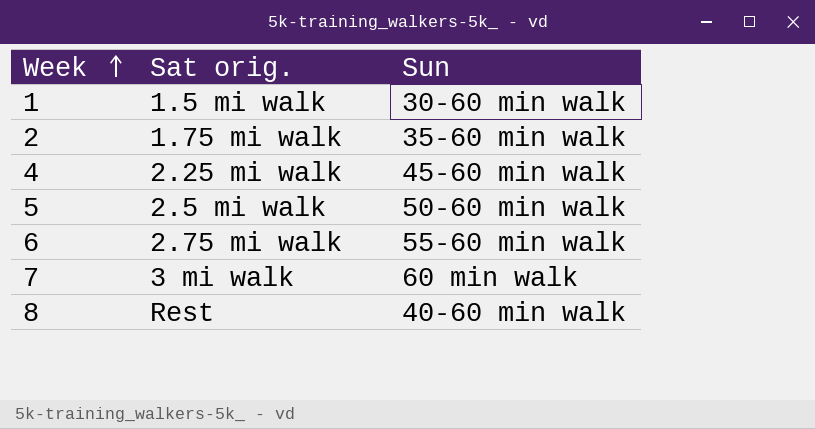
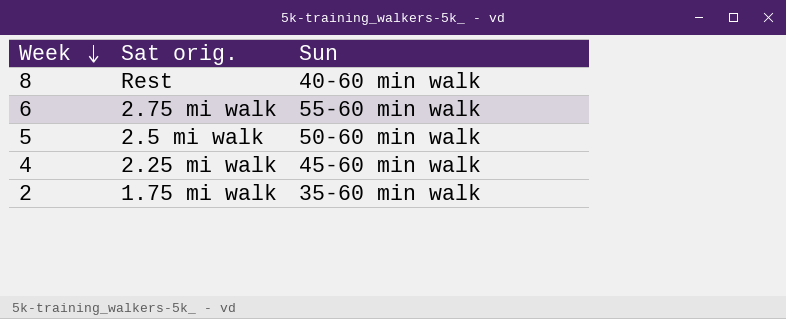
row order: Week ascending -> Week descending
row 1: 1.5 mi walk | 30-60 min walk -> none
row 7: 3 mi walk | 60 min walk -> none

